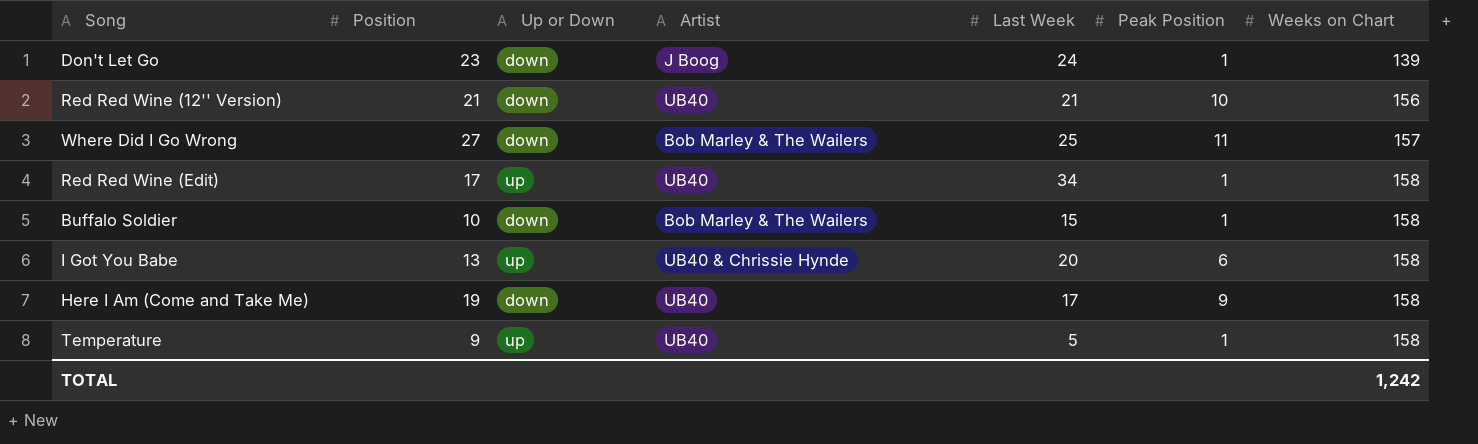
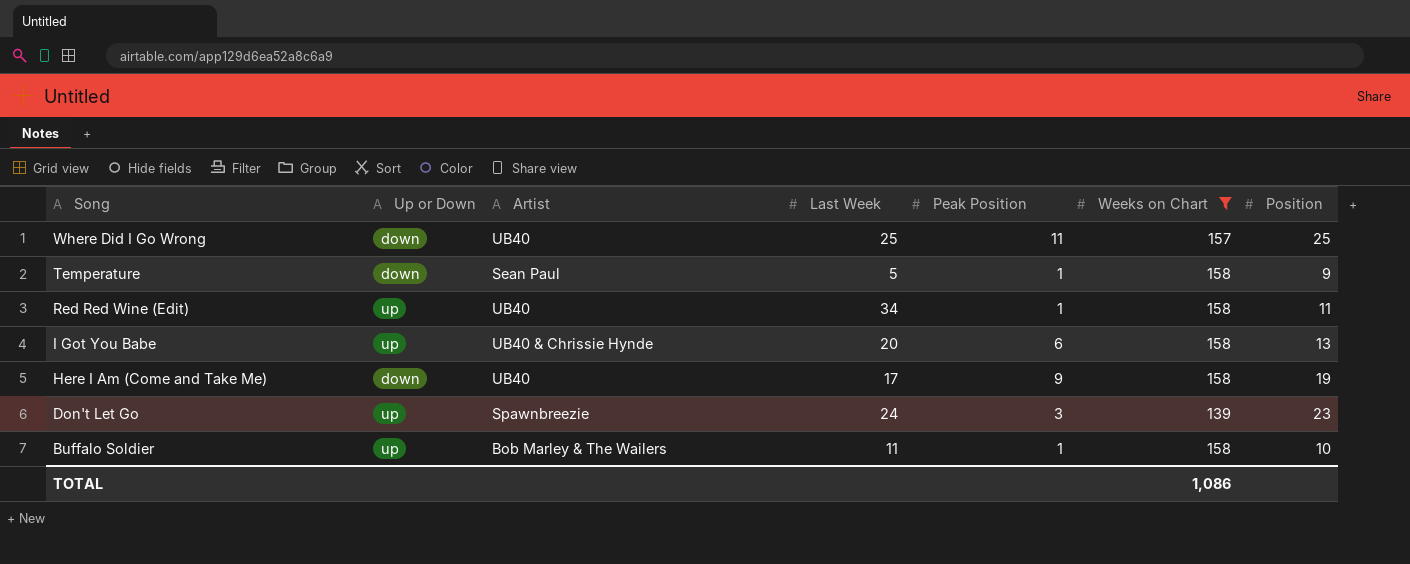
filter: none -> Weeks on Chart != 156
row order: Weeks on Chart ascending -> Song descending
column Position | position: 2 -> 7
Where Did I Go Wrong | Artist: Bob Marley & The Wailers -> UB40
Where Did I Go Wrong | Position: 27 -> 25
Temperature | Up or Down: up -> down
Temperature | Artist: UB40 -> Sean Paul
Red Red Wine (Edit) | Position: 17 -> 11
Don't Let Go | Up or Down: down -> up
Don't Let Go | Artist: J Boog -> Spawnbreezie
Don't Let Go | Peak Position: 1 -> 3
Buffalo Soldier | Up or Down: down -> up
Buffalo Soldier | Last Week: 15 -> 11
TOTAL | Weeks on Chart: 1,242 -> 1,086

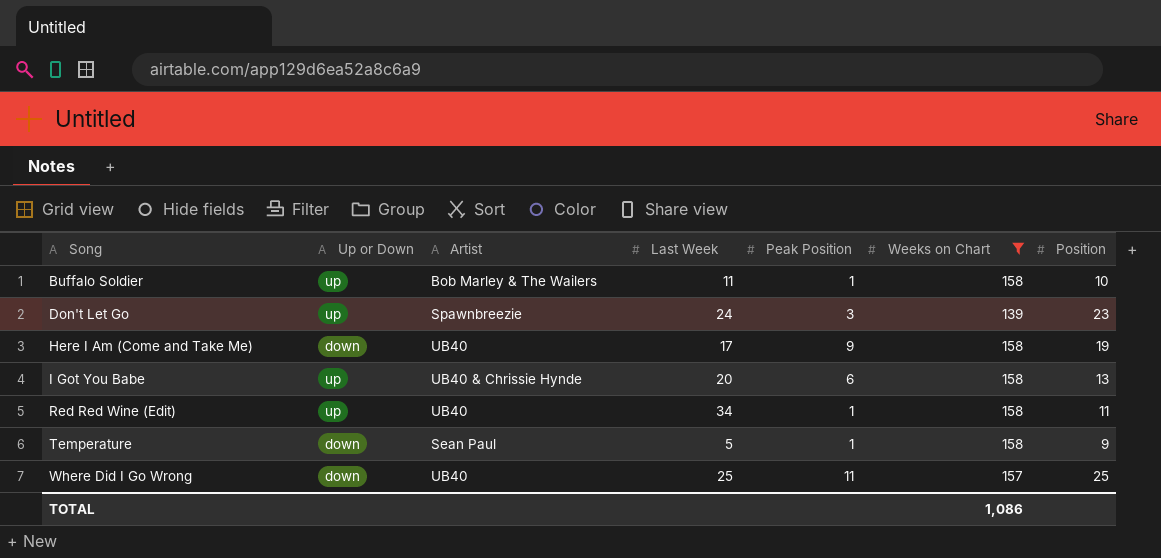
row order: Song descending -> Song ascending

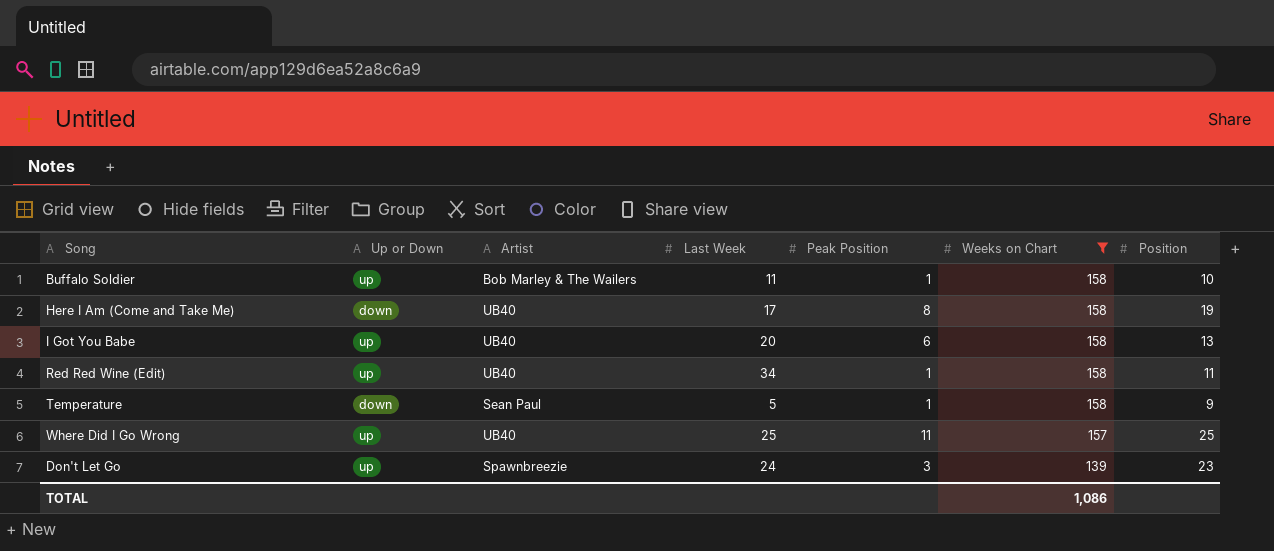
row order: Song ascending -> Weeks on Chart descending
Here I Am (Come and Take Me) | Peak Position: 9 -> 8
I Got You Babe | Artist: UB40 & Chrissie Hynde -> UB40
Where Did I Go Wrong | Up or Down: down -> up

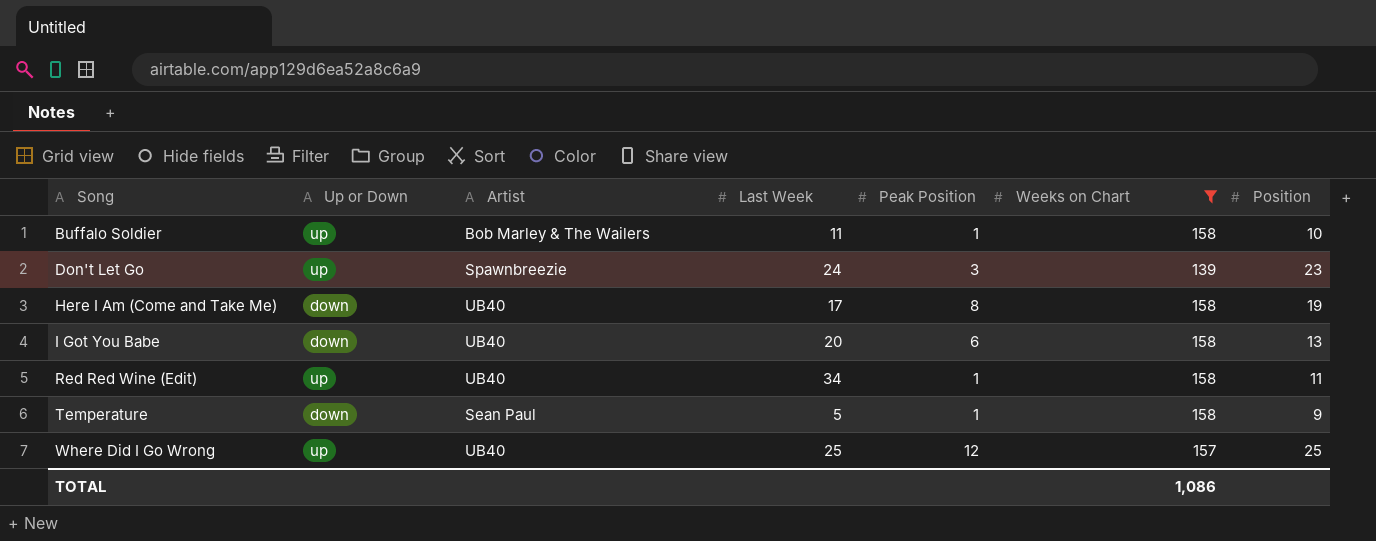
row order: Weeks on Chart descending -> Song ascending
I Got You Babe | Up or Down: up -> down
Where Did I Go Wrong | Peak Position: 11 -> 12

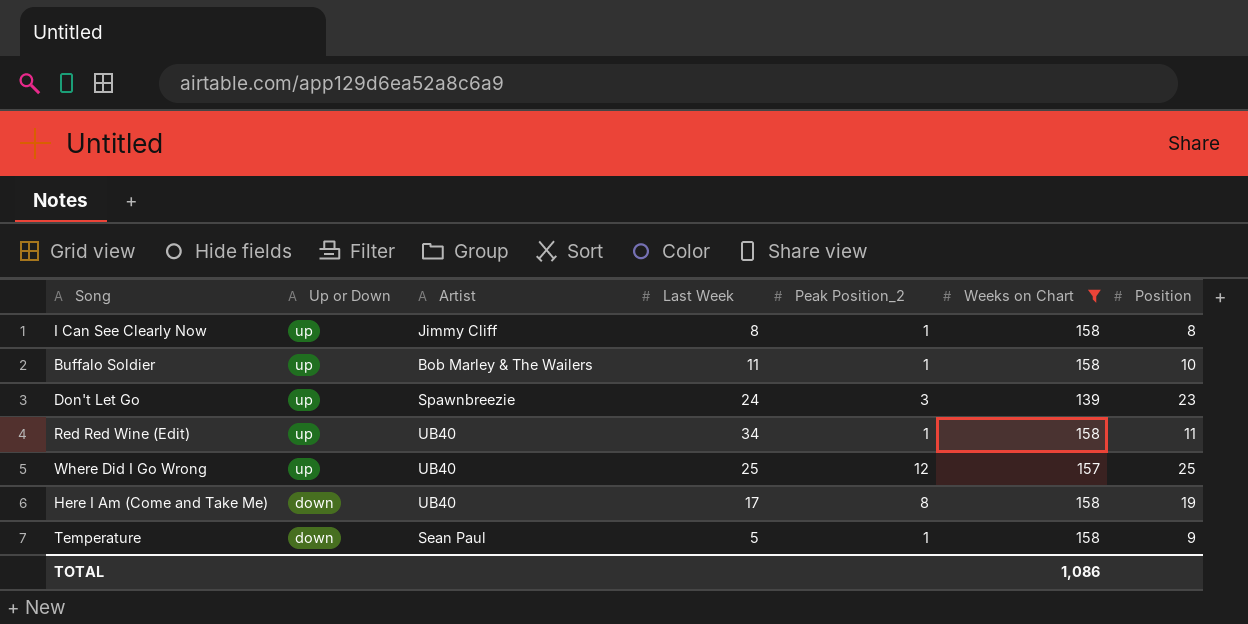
row order: Song ascending -> Up or Down descending
column name: Peak Position -> Peak Position_2
row I Got You Babe: down | UB40 | 20 | 6 | 158 | 13 -> none
row I Can See Clearly Now: none -> up | Jimmy Cliff | 8 | 1 | 158 | 8

